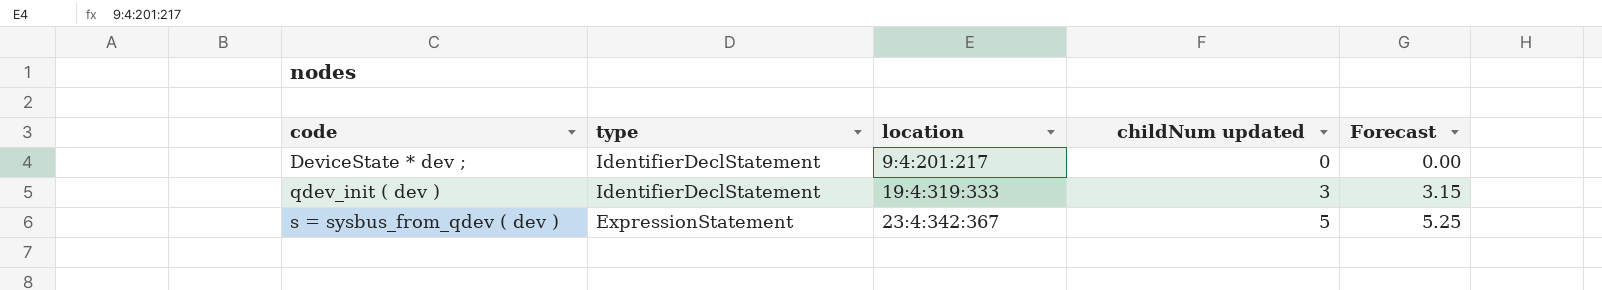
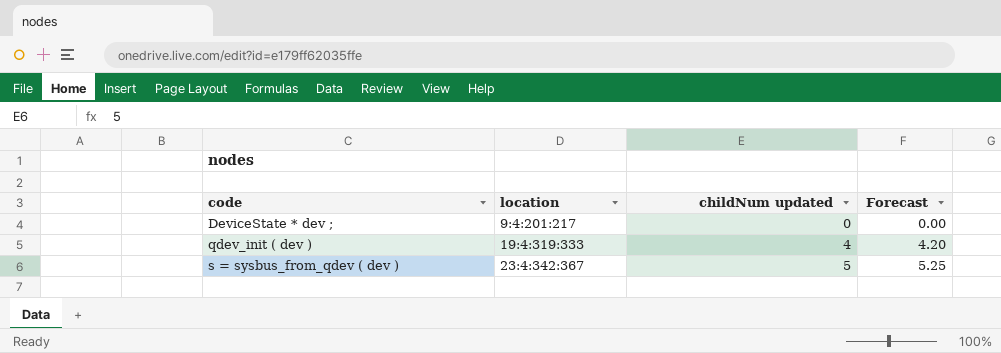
column type | position: 2 -> none
qdev_init ( dev ) | childNum updated: 3 -> 4
qdev_init ( dev ) | Forecast: 3.15 -> 4.20

